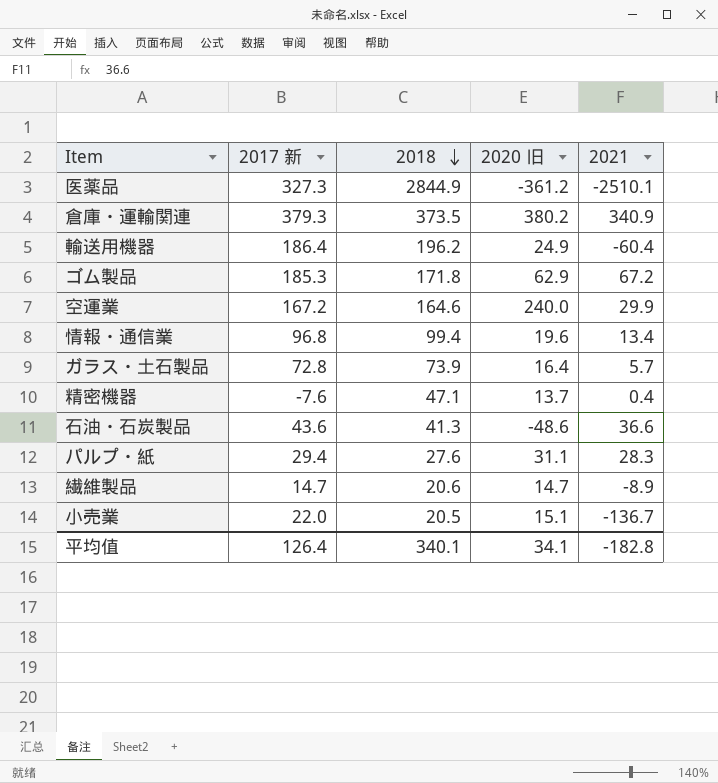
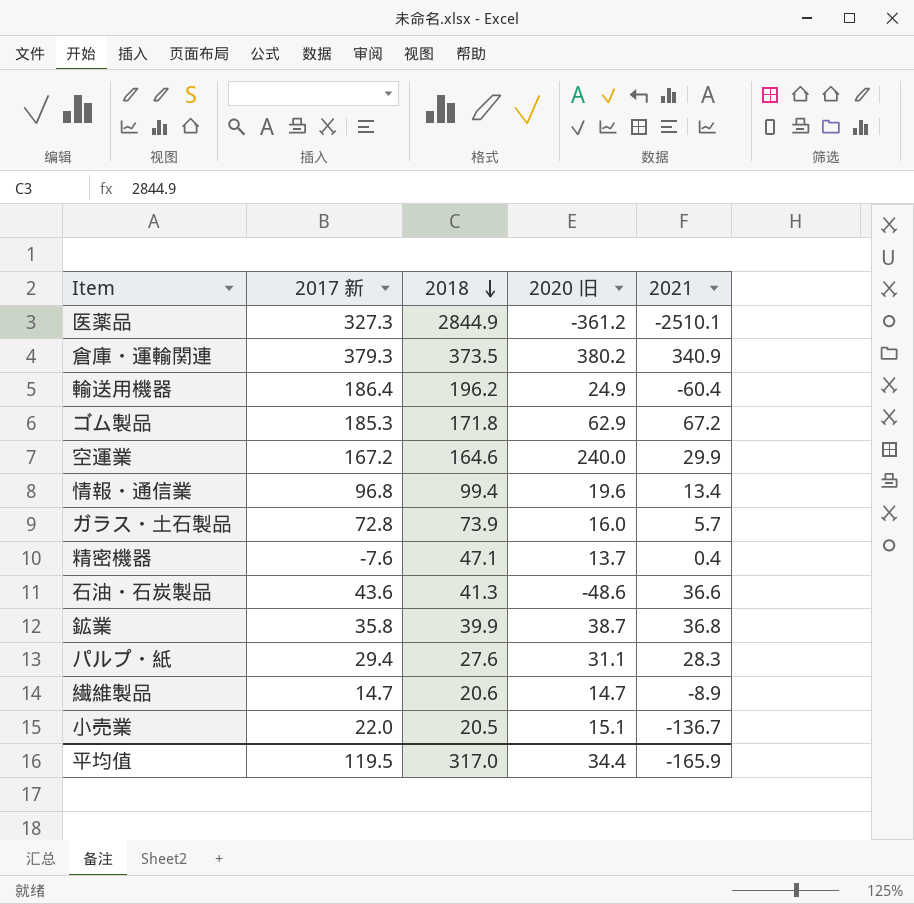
ガラス・土石製品 | 2020 旧: 16.4 -> 16.0
row 鉱業: none -> 35.8 | 39.9 | 38.7 | 36.8
平均值 | 2017 新: 126.4 -> 119.5
平均值 | 2018: 340.1 -> 317.0
平均值 | 2020 旧: 34.1 -> 34.4
平均值 | 2021: -182.8 -> -165.9

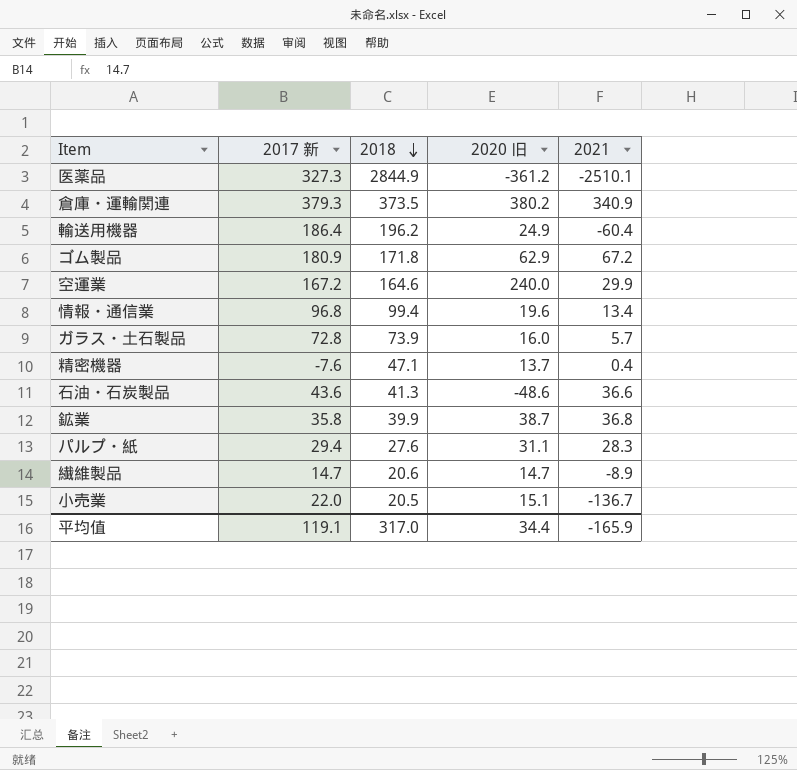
ゴム製品 | 2017 新: 185.3 -> 180.9
平均值 | 2017 新: 119.5 -> 119.1

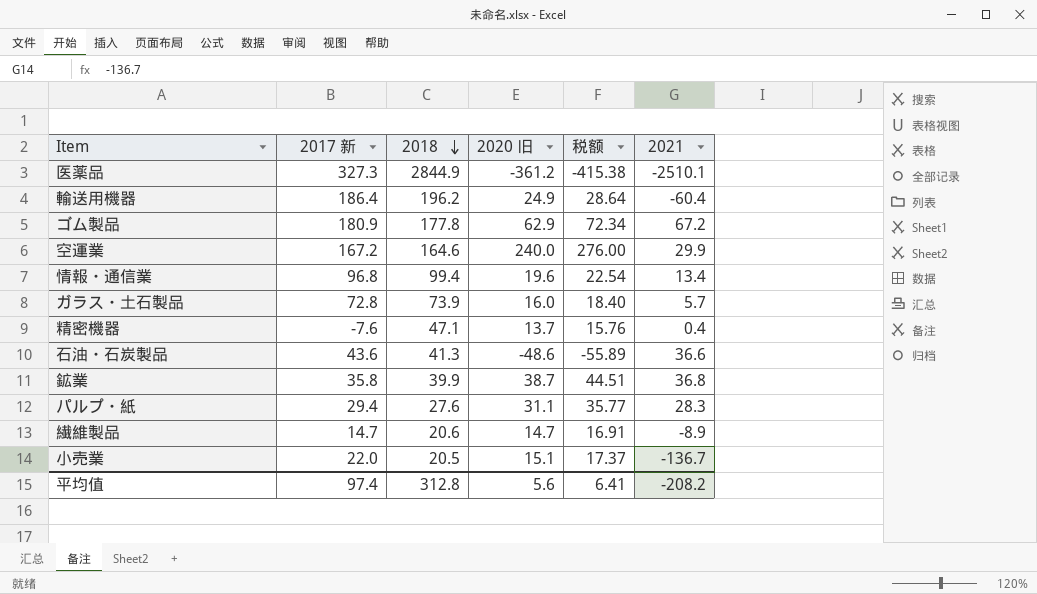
column 税额 | formula: none -> [2020 旧] * 1.15
row 倉庫・運輸関連: 379.3 | 373.5 | 380.2 | 340.9 -> none
ゴム製品 | 2018: 171.8 -> 177.8
平均值 | 2017 新: 119.1 -> 97.4
平均值 | 2018: 317.0 -> 312.8
平均值 | 2020 旧: 34.4 -> 5.6
平均值 | 2021: -165.9 -> -208.2

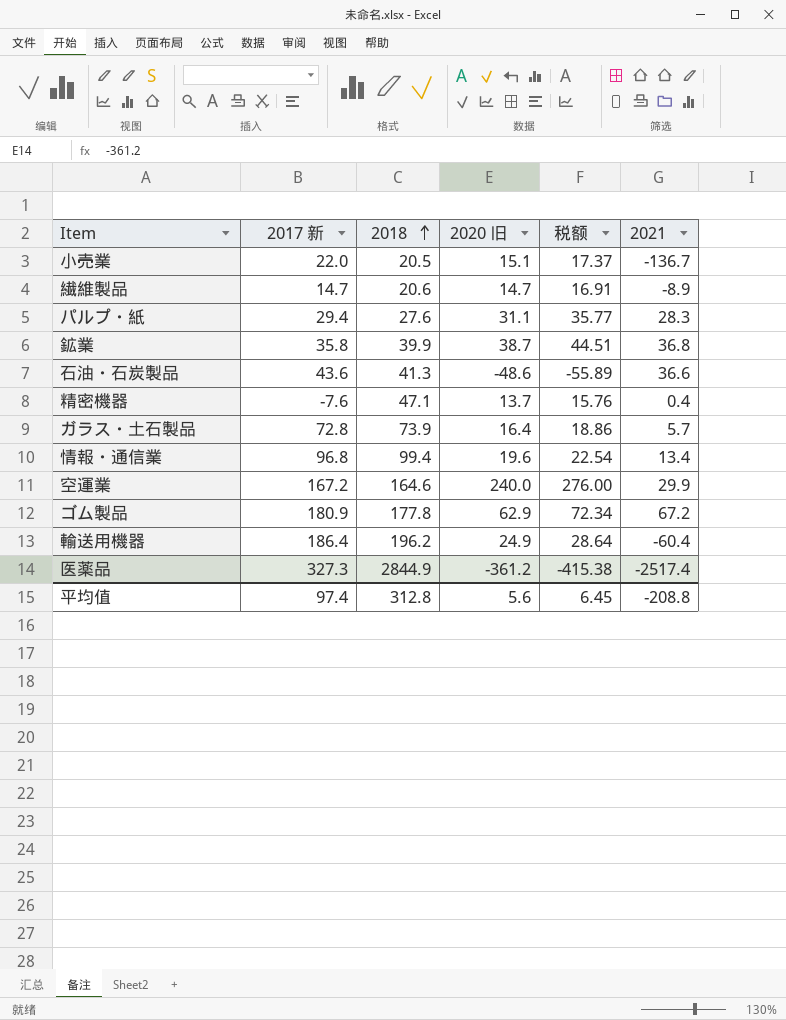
row order: 2018 descending -> 2018 ascending
ガラス・土石製品 | 2020 旧: 16.0 -> 16.4
ガラス・土石製品 | 税额: 18.40 -> 18.86
医薬品 | 2021: -2510.1 -> -2517.4
平均值 | 税额: 6.41 -> 6.45
平均值 | 2021: -208.2 -> -208.8

